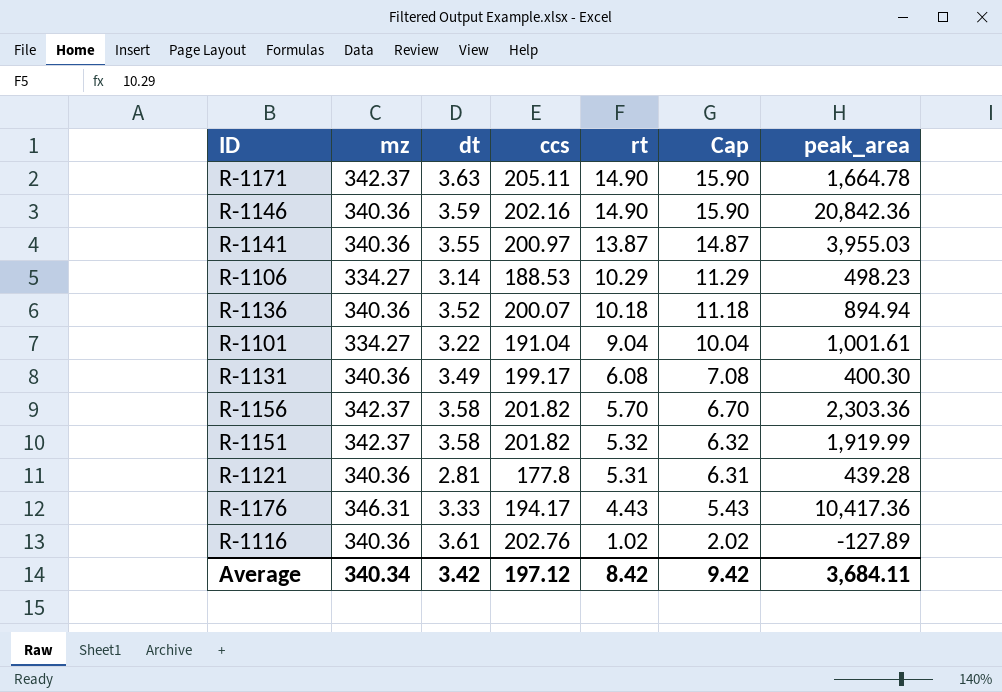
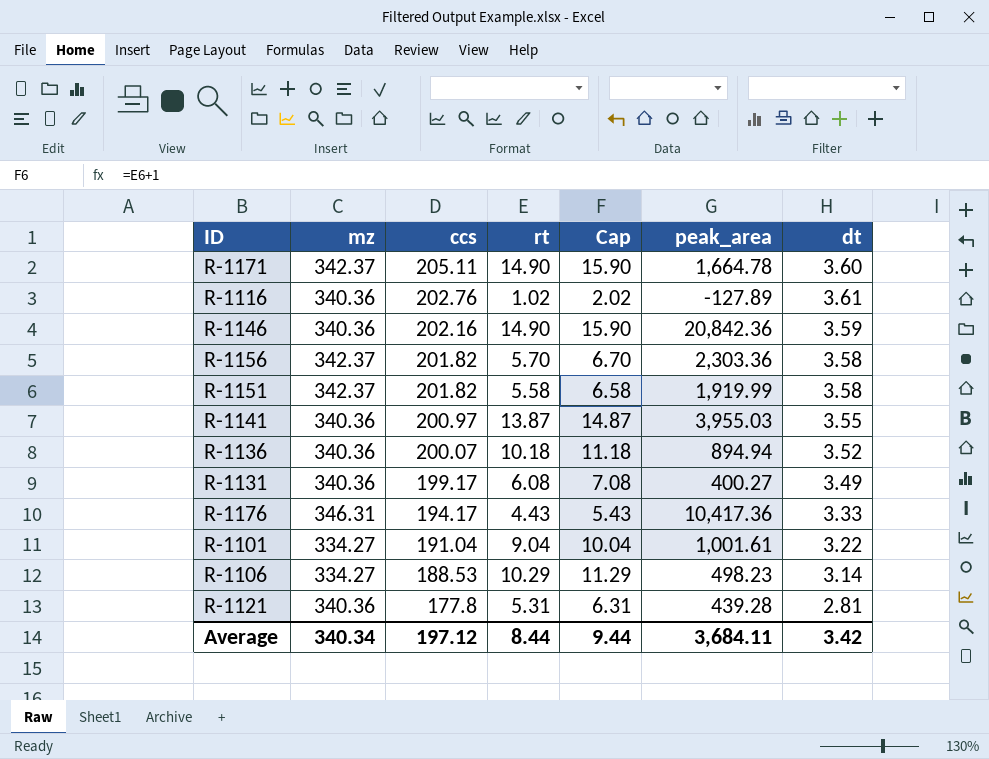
row order: rt descending -> ccs descending
column dt | position: 3 -> 7
R-1171 | dt: 3.63 -> 3.60
R-1151 | rt: 5.32 -> 5.58
R-1151 | Cap: 6.32 -> 6.58
R-1131 | peak_area: 400.30 -> 400.27
Average | rt: 8.42 -> 8.44
Average | Cap: 9.42 -> 9.44

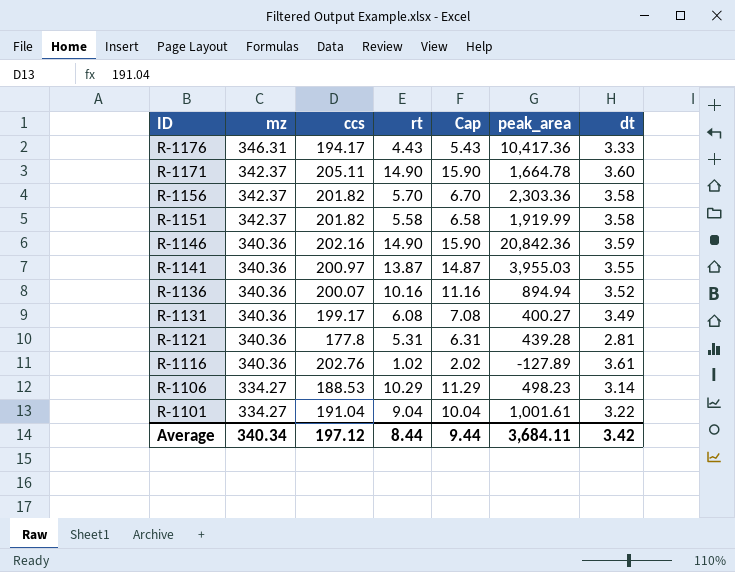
row order: ccs descending -> ID descending
R-1136 | rt: 10.18 -> 10.16
R-1136 | Cap: 11.18 -> 11.16

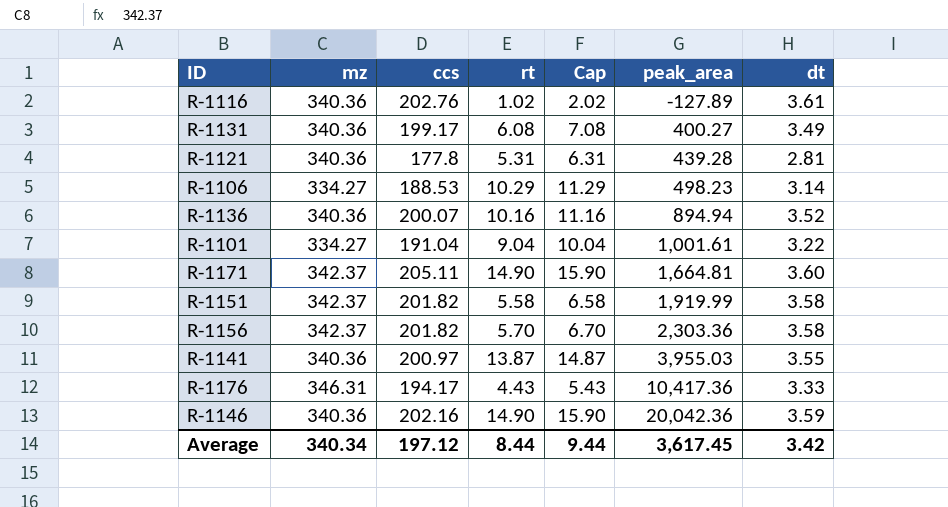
row order: ID descending -> peak_area ascending
R-1171 | peak_area: 1,664.78 -> 1,664.81
R-1146 | peak_area: 20,842.36 -> 20,042.36
Average | peak_area: 3,684.11 -> 3,617.45

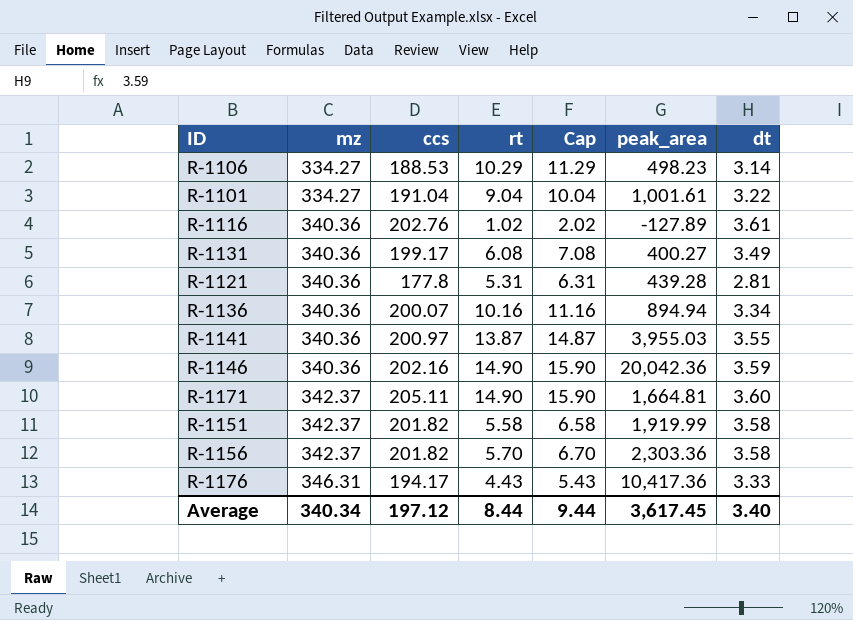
row order: peak_area ascending -> mz ascending
R-1136 | dt: 3.52 -> 3.34
Average | dt: 3.42 -> 3.40

